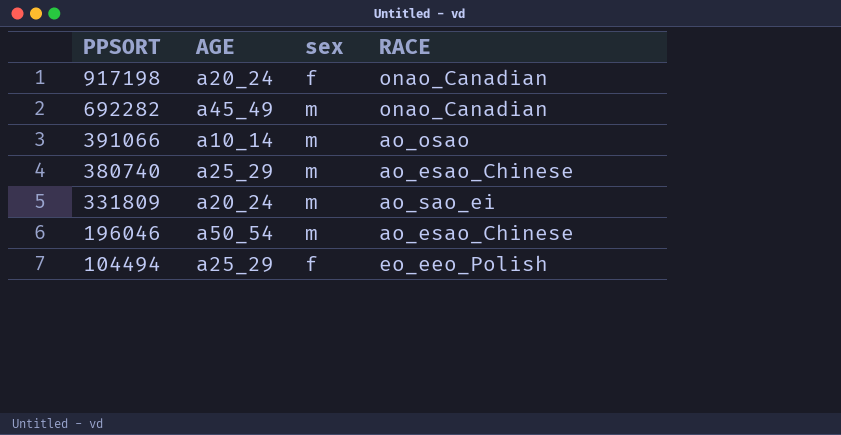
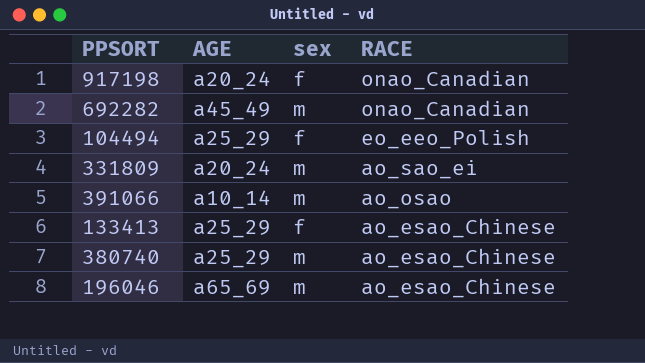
row order: PPSORT descending -> RACE descending
row 133413: none -> a25_29 | f | ao_esao_Chinese
196046 | AGE: a50_54 -> a65_69

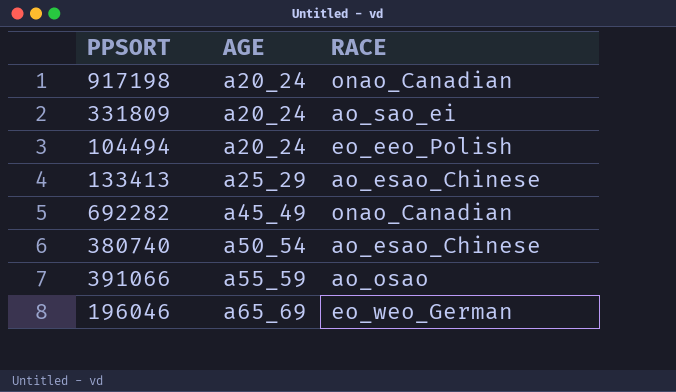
row order: RACE descending -> AGE ascending
column sex | position: 3 -> none
104494 | AGE: a25_29 -> a20_24
380740 | AGE: a25_29 -> a50_54
391066 | AGE: a10_14 -> a55_59
196046 | RACE: ao_esao_Chinese -> eo_weo_German

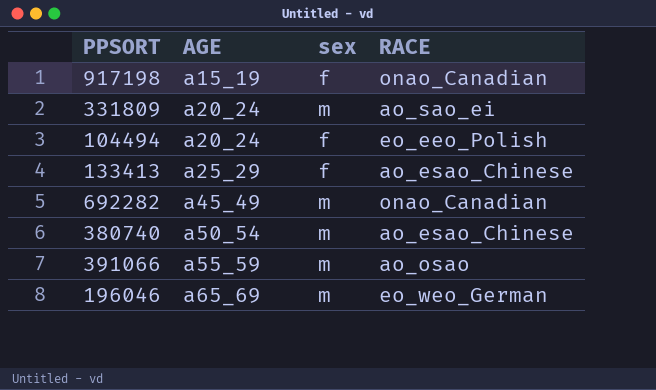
column sex | position: none -> 3
917198 | AGE: a20_24 -> a15_19

